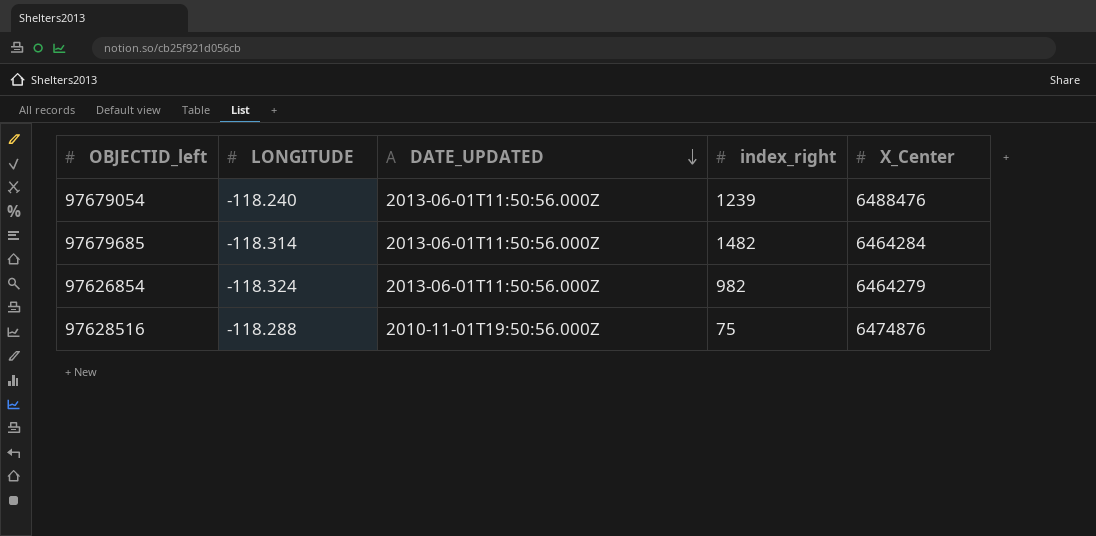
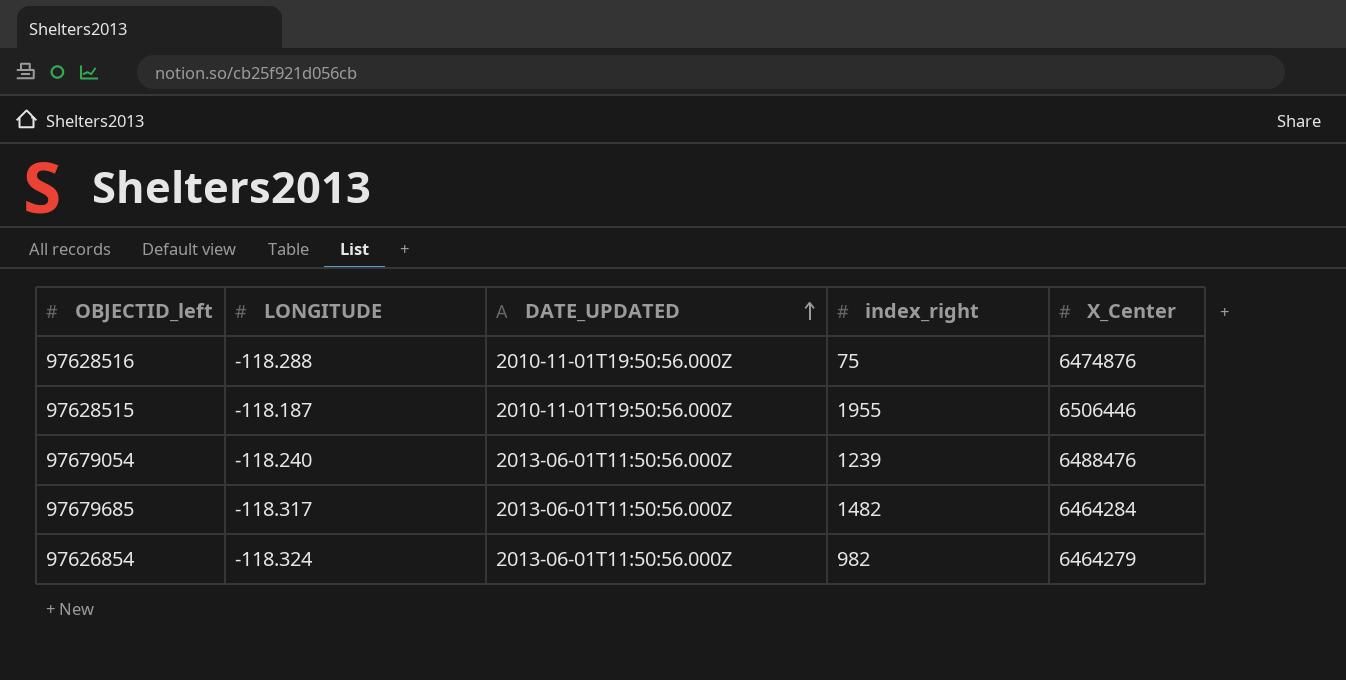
row order: DATE_UPDATED descending -> DATE_UPDATED ascending
row 97628515: none -> -118.187 | 2010-11-01T19:50:56.000Z | 1955 | 6506446
97679685 | LONGITUDE: -118.314 -> -118.317

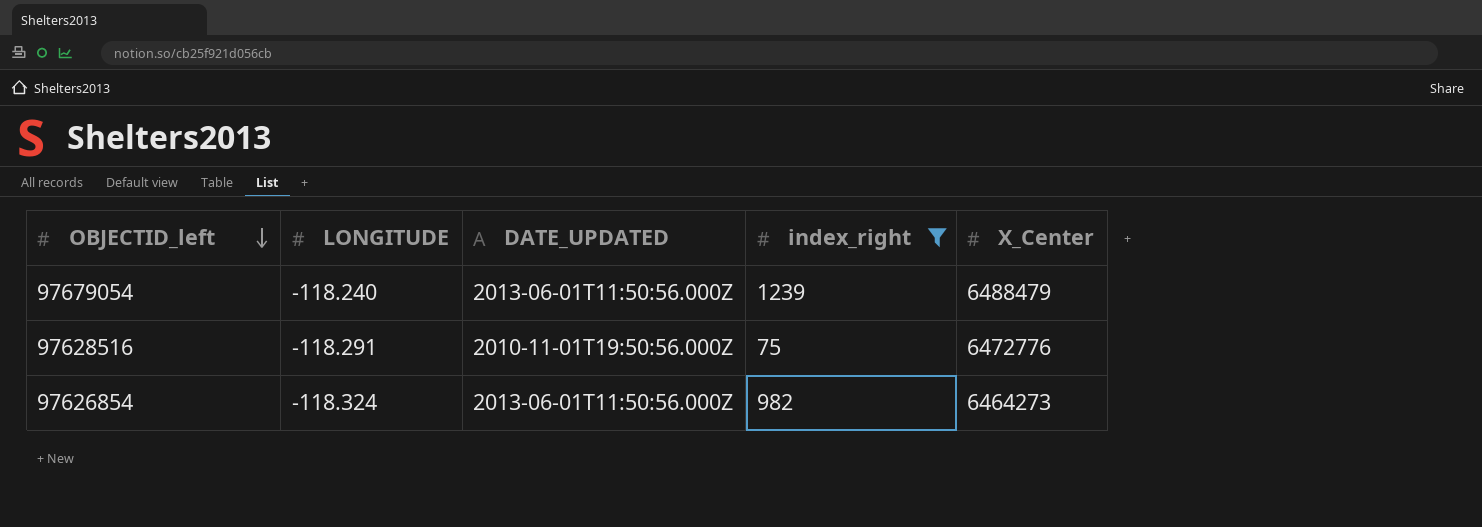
filter: none -> index_right <= 1239
row order: DATE_UPDATED ascending -> OBJECTID_left descending
97679054 | X_Center: 6488476 -> 6488479
97628516 | LONGITUDE: -118.288 -> -118.291
97628516 | X_Center: 6474876 -> 6472776
97626854 | X_Center: 6464279 -> 6464273

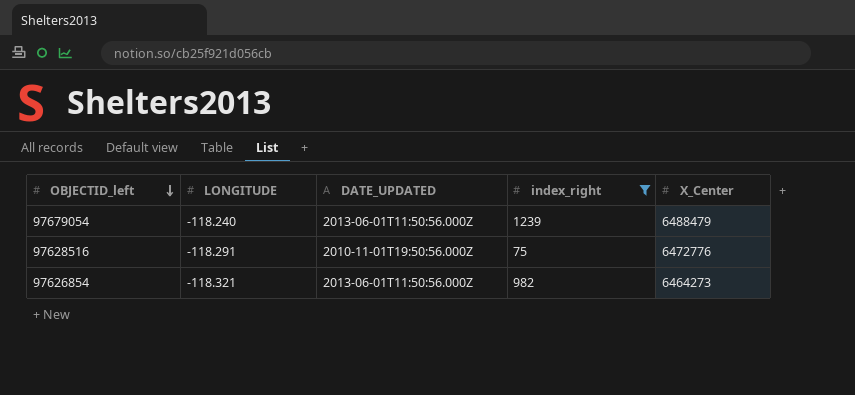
97626854 | LONGITUDE: -118.324 -> -118.321

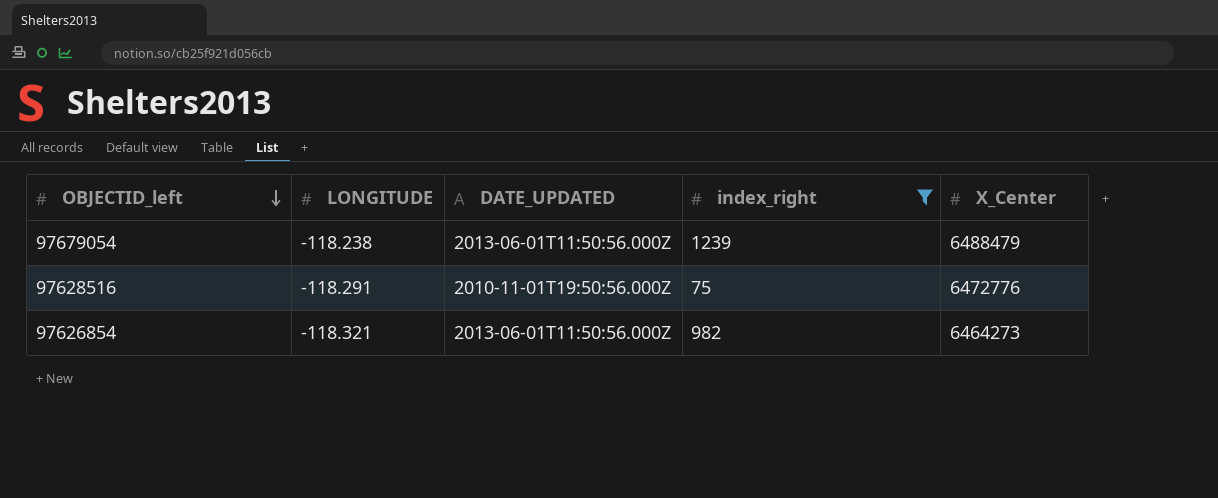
97679054 | LONGITUDE: -118.240 -> -118.238

